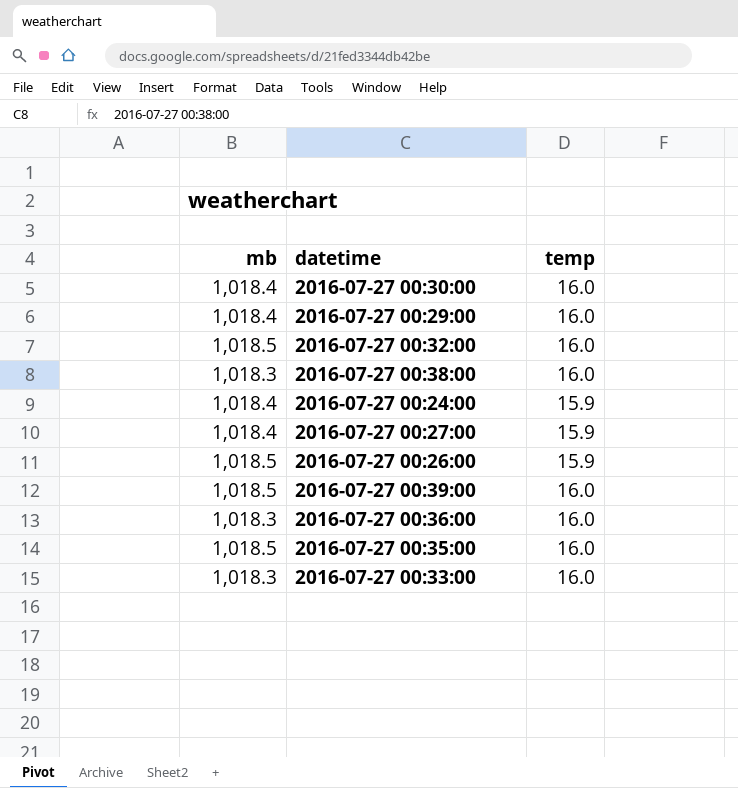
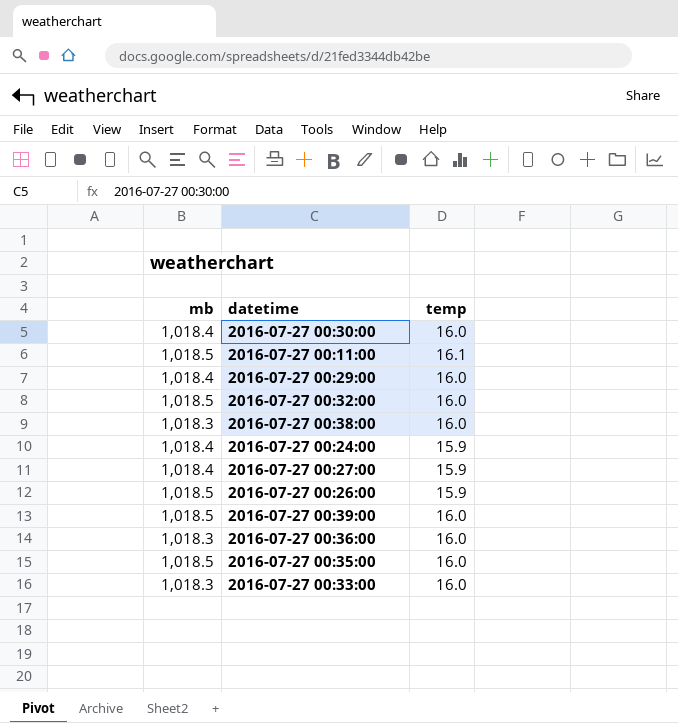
row 2016-07-27 00:11:00: none -> 1,018.5 | 16.1

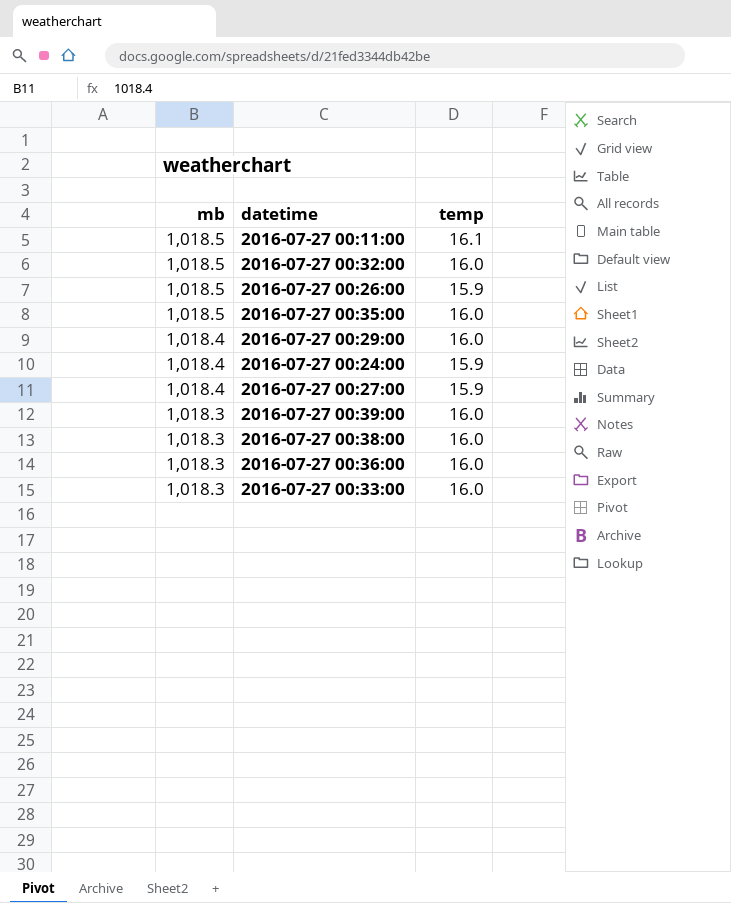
row order: none -> mb descending
row 2016-07-27 00:30:00: 1,018.4 | 16.0 -> none
2016-07-27 00:39:00 | mb: 1,018.5 -> 1,018.3

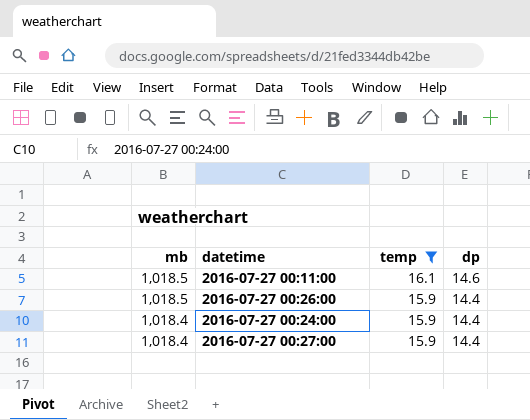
filter: none -> temp != 16.0
column dp | position: none -> 4

